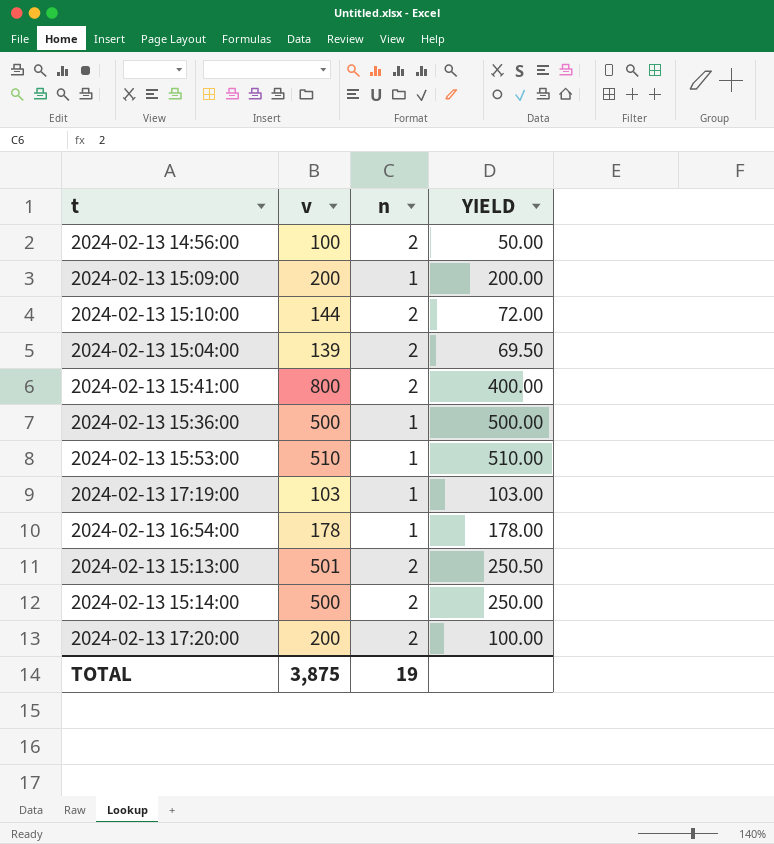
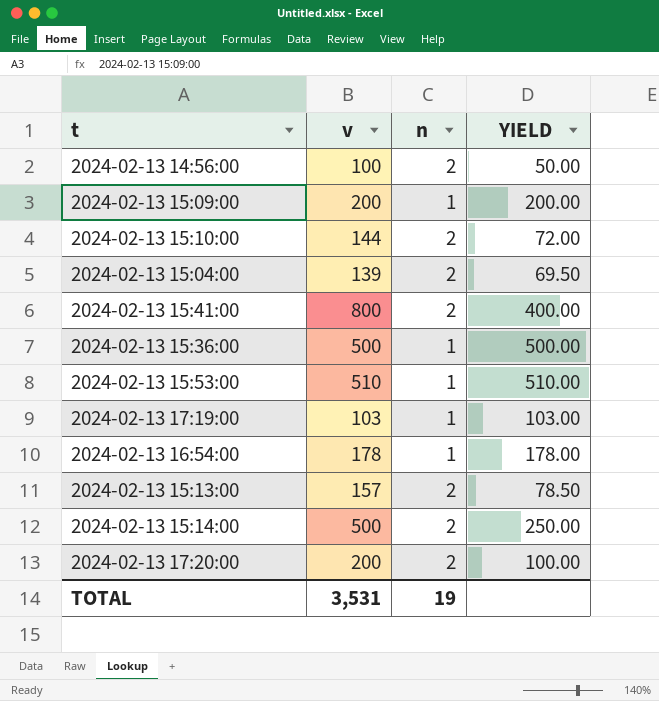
2024-02-13 15:13:00 | v: 501 -> 157
2024-02-13 15:13:00 | YIELD: 250.50 -> 78.50
TOTAL | v: 3,875 -> 3,531

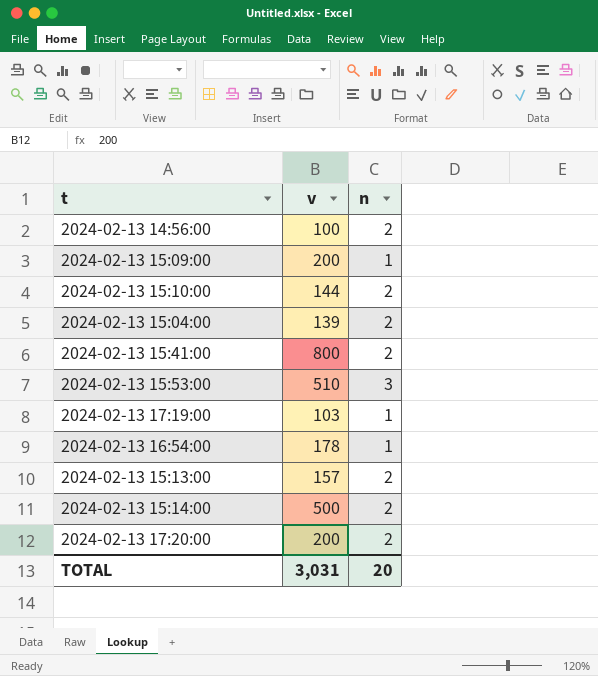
column YIELD | formula: [v] / [n] -> none
row 2024-02-13 15:36:00: 500 | 1 | 500.00 -> none
2024-02-13 15:53:00 | n: 1 -> 3
TOTAL | v: 3,531 -> 3,031
TOTAL | n: 19 -> 20

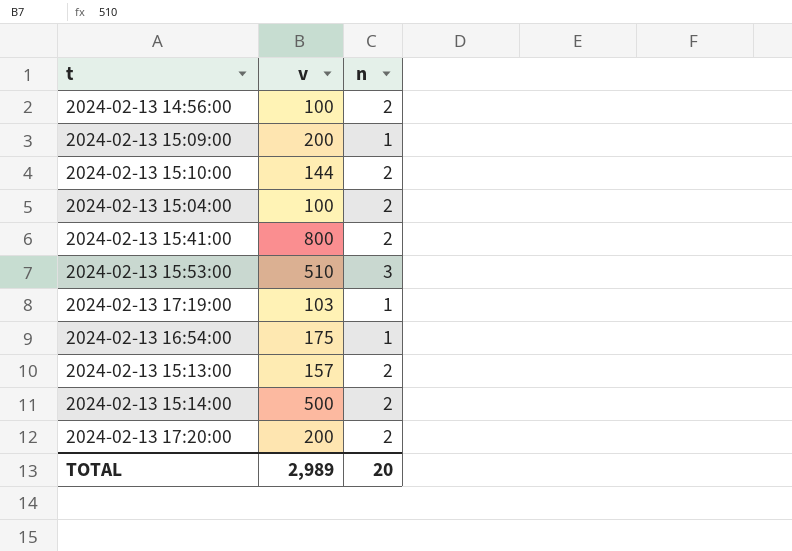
2024-02-13 15:04:00 | v: 139 -> 100
2024-02-13 16:54:00 | v: 178 -> 175
TOTAL | v: 3,031 -> 2,989

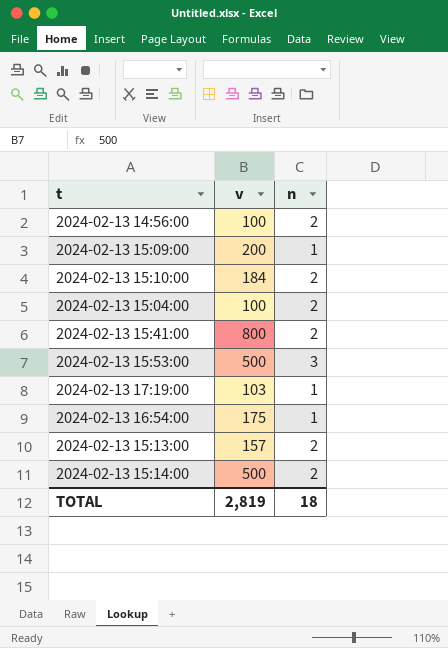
row 2024-02-13 17:20:00: 200 | 2 -> none
2024-02-13 15:10:00 | v: 144 -> 184
2024-02-13 15:53:00 | v: 510 -> 500
TOTAL | v: 2,989 -> 2,819
TOTAL | n: 20 -> 18

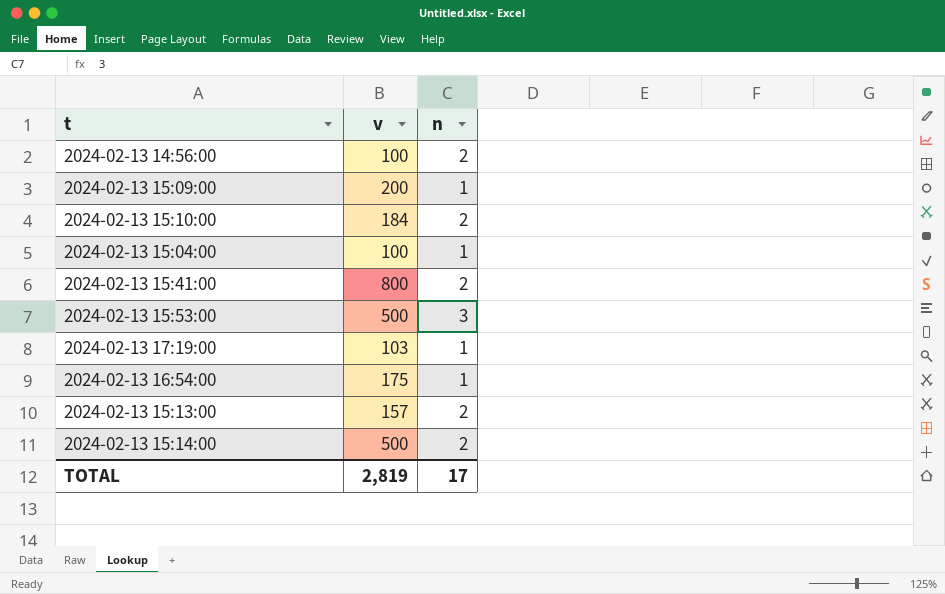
2024-02-13 15:04:00 | n: 2 -> 1
TOTAL | n: 18 -> 17

